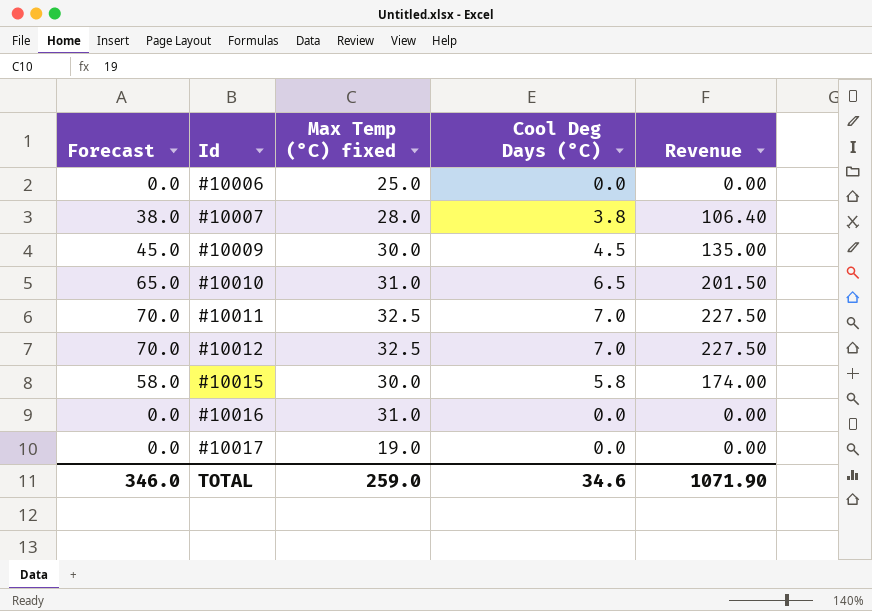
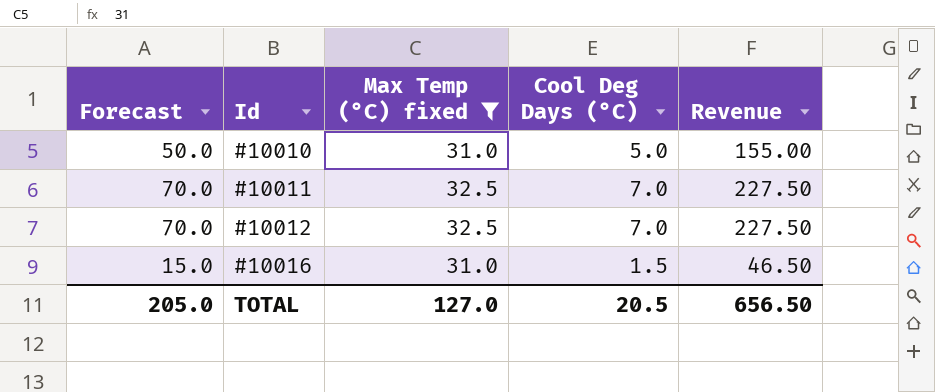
filter: none -> Max Temp (°C) fixed >= 31.0
#10010 | Forecast: 65.0 -> 50.0
#10010 | Cool Deg Days (°C): 6.5 -> 5.0
#10010 | Revenue: 201.50 -> 155.00
#10016 | Forecast: 0.0 -> 15.0
#10016 | Cool Deg Days (°C): 0.0 -> 1.5
#10016 | Revenue: 0.00 -> 46.50
TOTAL | Forecast: 346.0 -> 205.0
TOTAL | Max Temp (°C) fixed: 259.0 -> 127.0
TOTAL | Cool Deg Days (°C): 34.6 -> 20.5
TOTAL | Revenue: 1071.90 -> 656.50

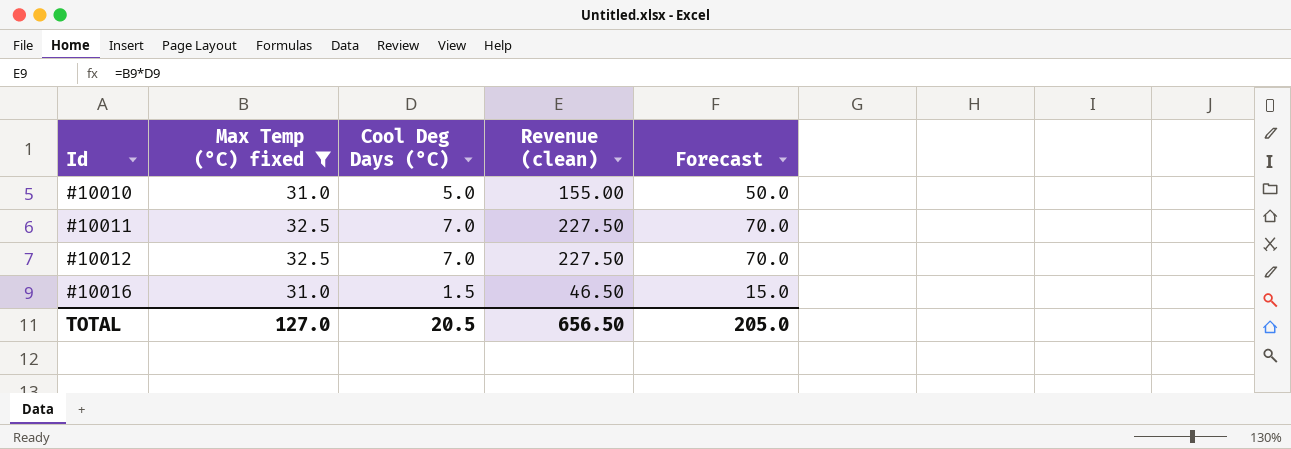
column name: Revenue -> Revenue (clean)
column Forecast | position: 1 -> 5

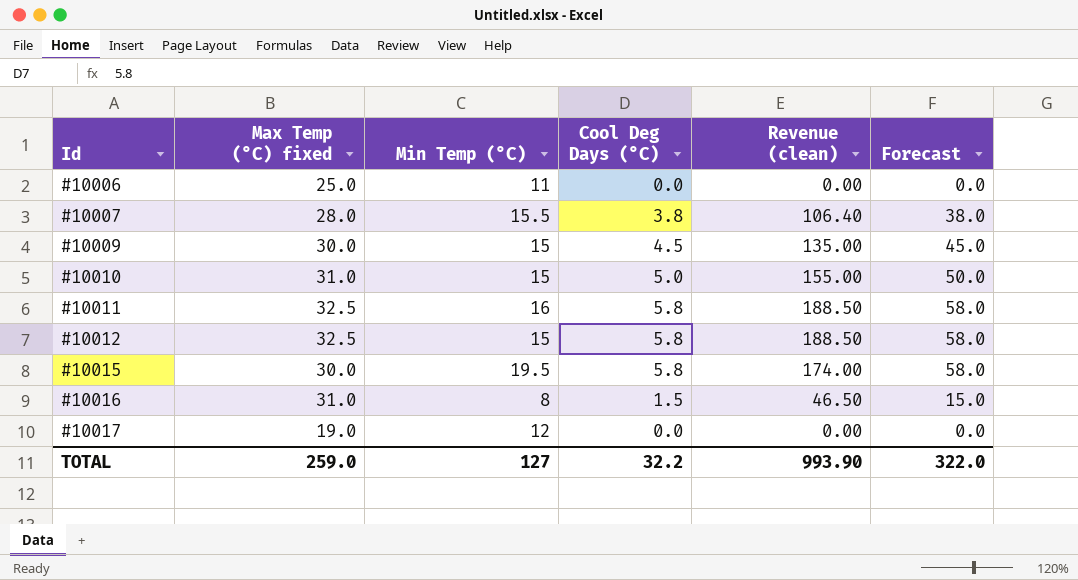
filter: Max Temp (°C) fixed >= 31.0 -> none
column Min Temp (°C) | position: none -> 3
#10011 | Cool Deg Days (°C): 7.0 -> 5.8
#10011 | Revenue (clean): 227.50 -> 188.50
#10011 | Forecast: 70.0 -> 58.0
#10012 | Cool Deg Days (°C): 7.0 -> 5.8
#10012 | Revenue (clean): 227.50 -> 188.50
#10012 | Forecast: 70.0 -> 58.0
TOTAL | Max Temp (°C) fixed: 127.0 -> 259.0
TOTAL | Cool Deg Days (°C): 20.5 -> 32.2
TOTAL | Revenue (clean): 656.50 -> 993.90
TOTAL | Forecast: 205.0 -> 322.0

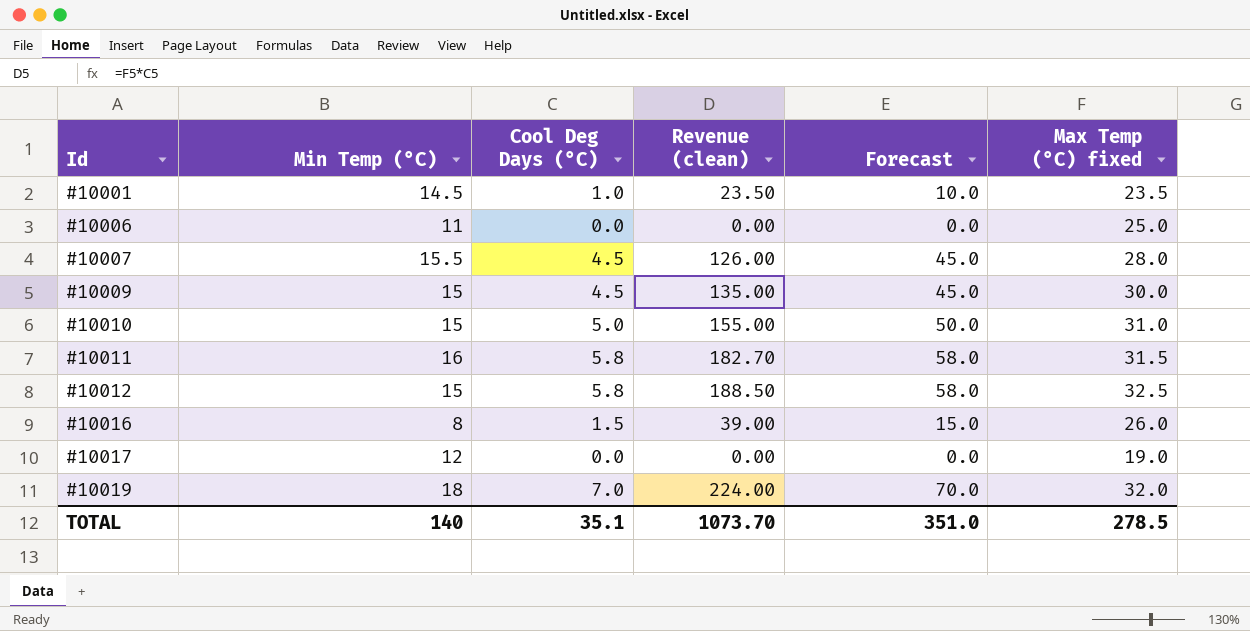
column Max Temp (°C) fixed | position: 2 -> 6
row #10015: 30.0 | 19.5 | 5.8 | 174.00 | 58.0 -> none
row #10001: none -> 14.5 | 1.0 | 23.50 | 10.0 | 23.5
#10007 | Cool Deg Days (°C): 3.8 -> 4.5
#10007 | Revenue (clean): 106.40 -> 126.00
#10007 | Forecast: 38.0 -> 45.0
#10011 | Revenue (clean): 188.50 -> 182.70
#10011 | Max Temp (°C) fixed: 32.5 -> 31.5
#10016 | Revenue (clean): 46.50 -> 39.00
#10016 | Max Temp (°C) fixed: 31.0 -> 26.0
row #10019: none -> 18 | 7.0 | 224.00 | 70.0 | 32.0
TOTAL | Min Temp (°C): 127 -> 140
TOTAL | Cool Deg Days (°C): 32.2 -> 35.1
TOTAL | Revenue (clean): 993.90 -> 1073.70
TOTAL | Forecast: 322.0 -> 351.0
TOTAL | Max Temp (°C) fixed: 259.0 -> 278.5

